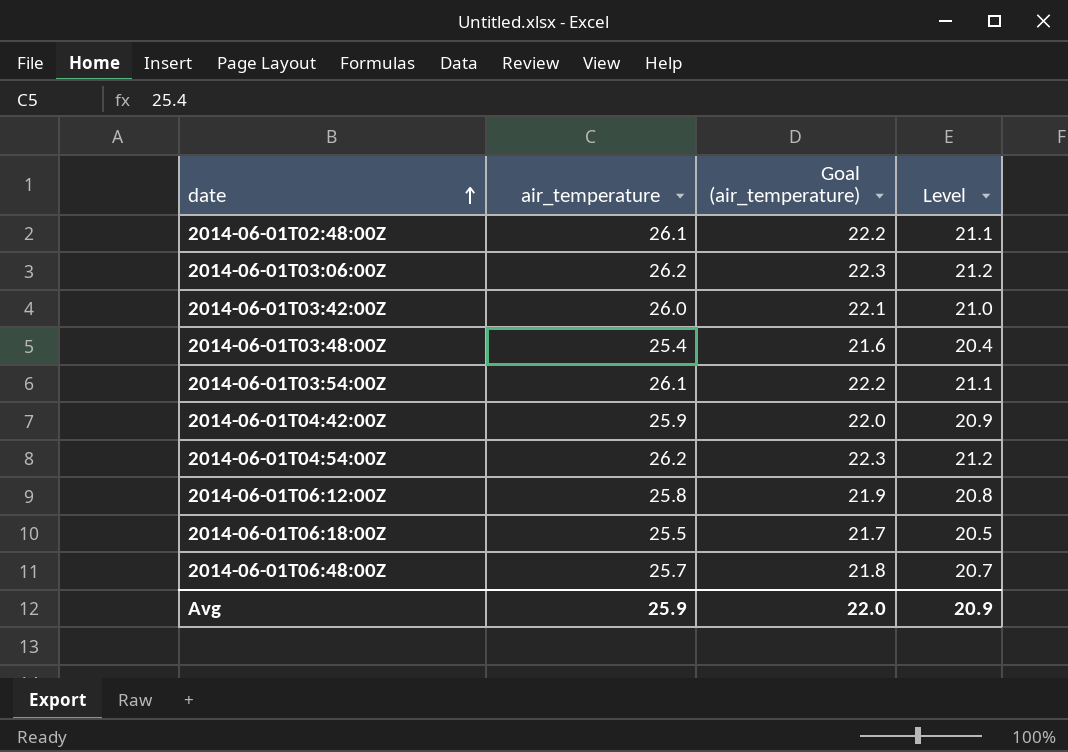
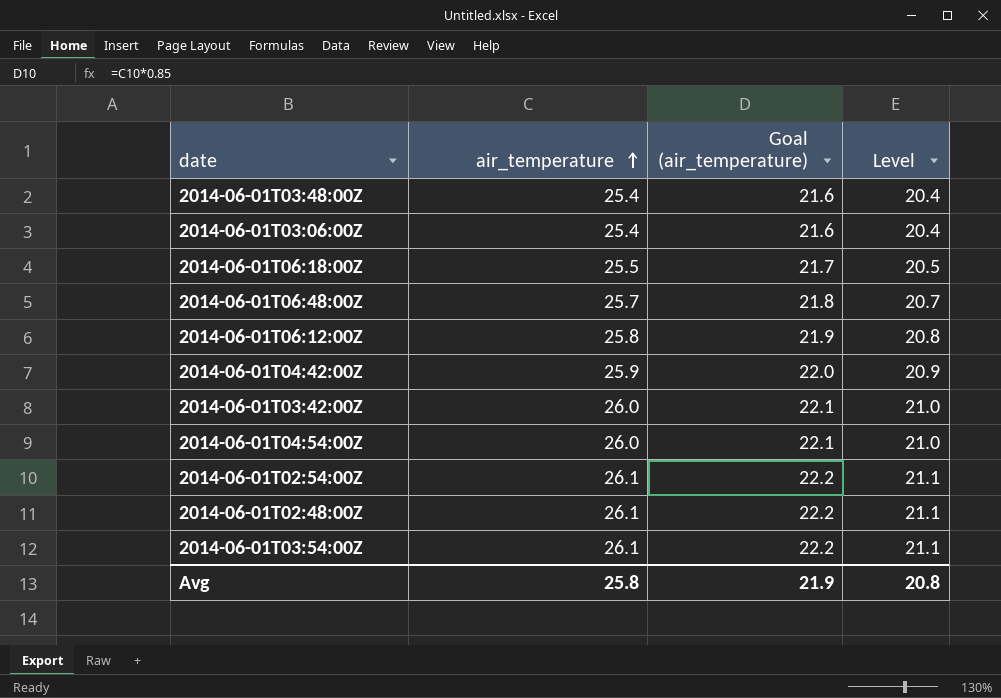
row order: date ascending -> air_temperature ascending
2014-06-01T03:06:00Z | air_temperature: 26.2 -> 25.4
2014-06-01T03:06:00Z | Goal (air_temperature): 22.3 -> 21.6
2014-06-01T03:06:00Z | Level: 21.2 -> 20.4
2014-06-01T04:54:00Z | air_temperature: 26.2 -> 26.0
2014-06-01T04:54:00Z | Goal (air_temperature): 22.3 -> 22.1
2014-06-01T04:54:00Z | Level: 21.2 -> 21.0
row 2014-06-01T02:54:00Z: none -> 26.1 | 22.2 | 21.1
Avg | air_temperature: 25.9 -> 25.8
Avg | Goal (air_temperature): 22.0 -> 21.9
Avg | Level: 20.9 -> 20.8

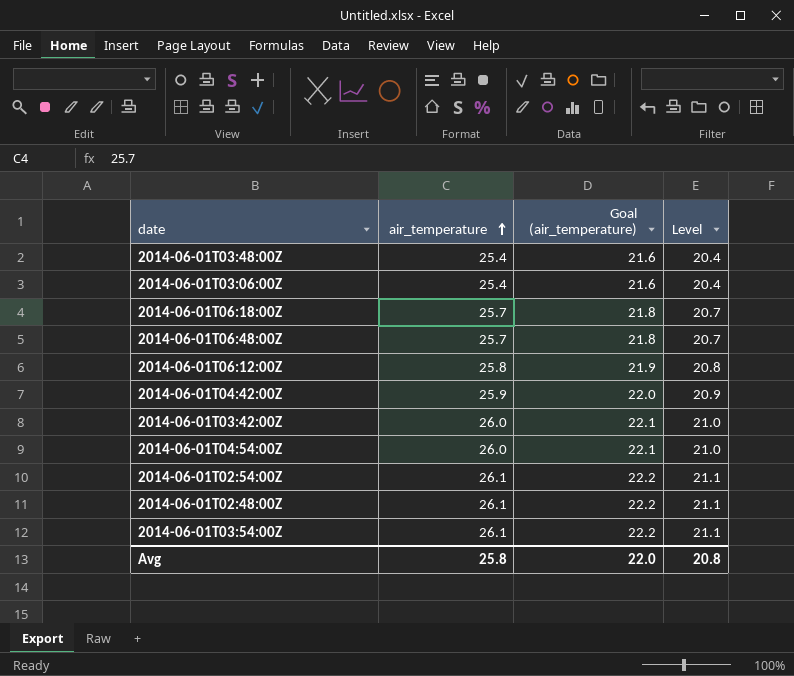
2014-06-01T06:18:00Z | air_temperature: 25.5 -> 25.7
2014-06-01T06:18:00Z | Goal (air_temperature): 21.7 -> 21.8
2014-06-01T06:18:00Z | Level: 20.5 -> 20.7
Avg | Goal (air_temperature): 21.9 -> 22.0

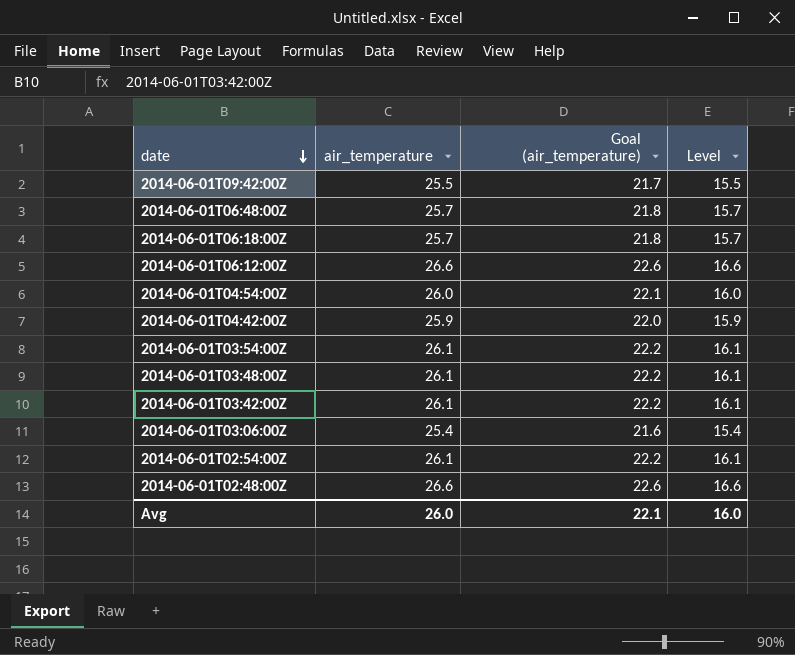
row order: air_temperature ascending -> date descending
column Level | formula: [air_temperature] - 5 -> [air_temperature] - 10
row 2014-06-01T09:42:00Z: none -> 25.5 | 21.7 | 15.5
2014-06-01T06:12:00Z | air_temperature: 25.8 -> 26.6
2014-06-01T06:12:00Z | Goal (air_temperature): 21.9 -> 22.6
2014-06-01T03:48:00Z | air_temperature: 25.4 -> 26.1
2014-06-01T03:48:00Z | Goal (air_temperature): 21.6 -> 22.2
2014-06-01T03:42:00Z | air_temperature: 26.0 -> 26.1
2014-06-01T03:42:00Z | Goal (air_temperature): 22.1 -> 22.2
2014-06-01T02:48:00Z | air_temperature: 26.1 -> 26.6
2014-06-01T02:48:00Z | Goal (air_temperature): 22.2 -> 22.6
Avg | air_temperature: 25.8 -> 26.0
Avg | Goal (air_temperature): 22.0 -> 22.1
Avg | Level: 20.8 -> 16.0

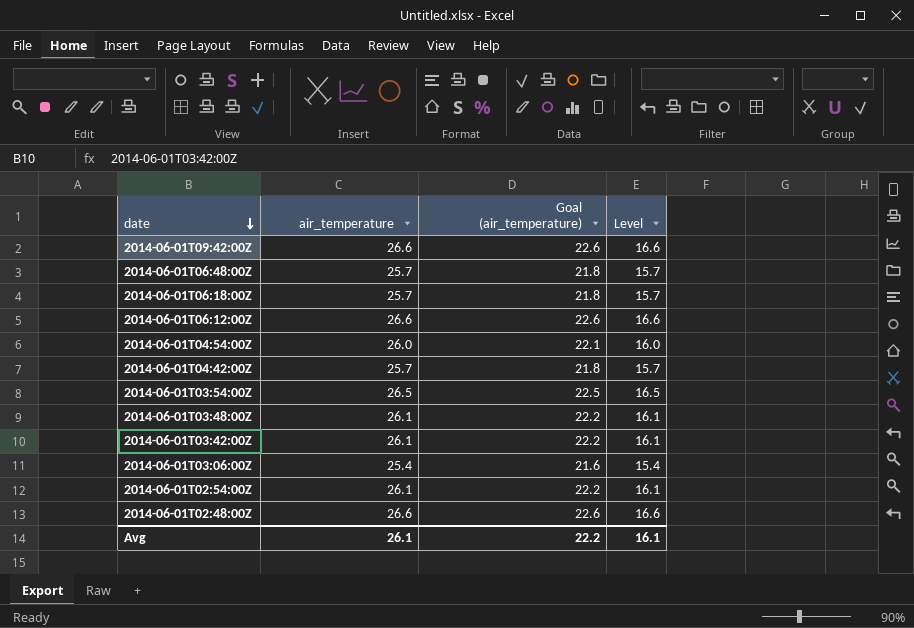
2014-06-01T09:42:00Z | air_temperature: 25.5 -> 26.6
2014-06-01T09:42:00Z | Goal (air_temperature): 21.7 -> 22.6
2014-06-01T09:42:00Z | Level: 15.5 -> 16.6
2014-06-01T04:42:00Z | air_temperature: 25.9 -> 25.7
2014-06-01T04:42:00Z | Goal (air_temperature): 22.0 -> 21.8
2014-06-01T04:42:00Z | Level: 15.9 -> 15.7
2014-06-01T03:54:00Z | air_temperature: 26.1 -> 26.5
2014-06-01T03:54:00Z | Goal (air_temperature): 22.2 -> 22.5
2014-06-01T03:54:00Z | Level: 16.1 -> 16.5
Avg | air_temperature: 26.0 -> 26.1
Avg | Goal (air_temperature): 22.1 -> 22.2
Avg | Level: 16.0 -> 16.1

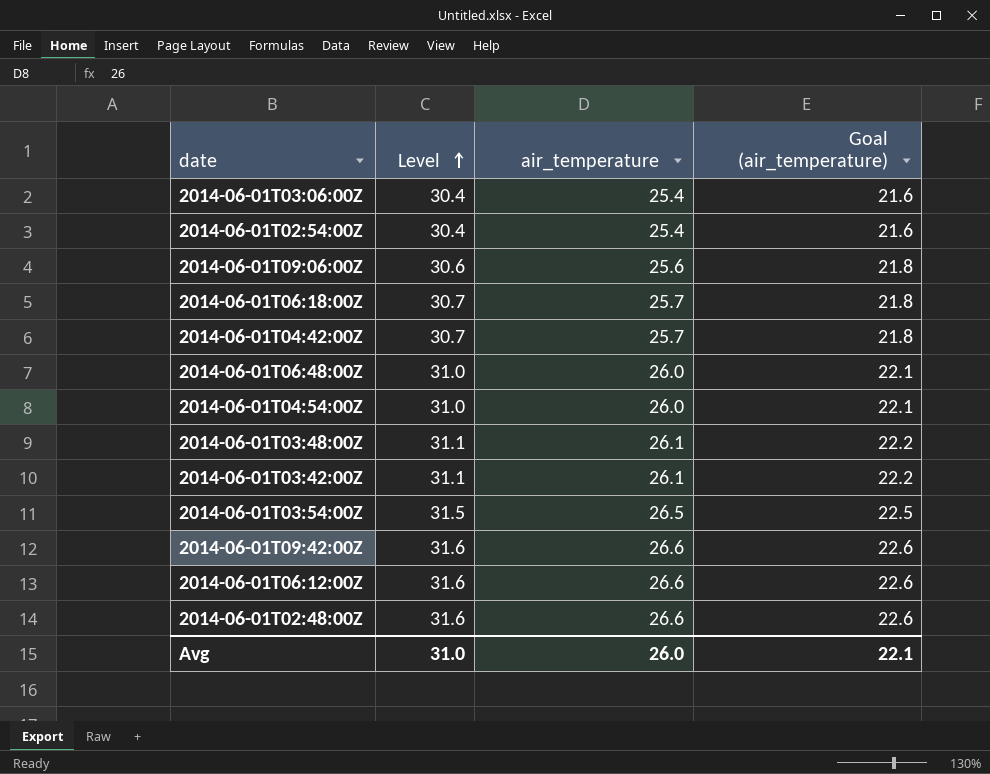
row order: date descending -> Level ascending
column Level | formula: [air_temperature] - 10 -> [air_temperature] + 5
column Level | position: 4 -> 2
2014-06-01T02:54:00Z | air_temperature: 26.1 -> 25.4
2014-06-01T02:54:00Z | Goal (air_temperature): 22.2 -> 21.6
row 2014-06-01T09:06:00Z: none -> 30.6 | 25.6 | 21.8
2014-06-01T06:48:00Z | air_temperature: 25.7 -> 26.0
2014-06-01T06:48:00Z | Goal (air_temperature): 21.8 -> 22.1
Avg | Level: 16.1 -> 31.0
Avg | air_temperature: 26.1 -> 26.0
Avg | Goal (air_temperature): 22.2 -> 22.1

